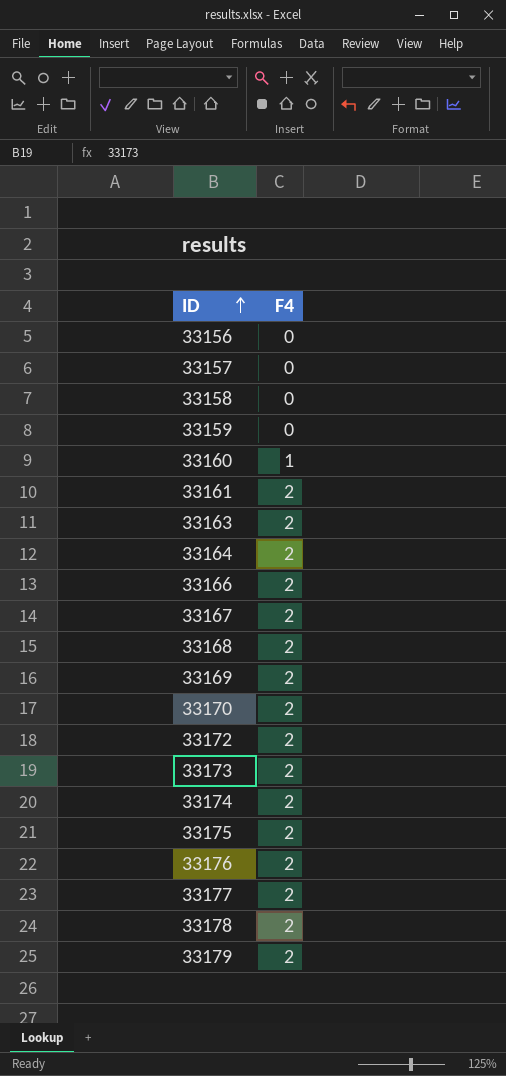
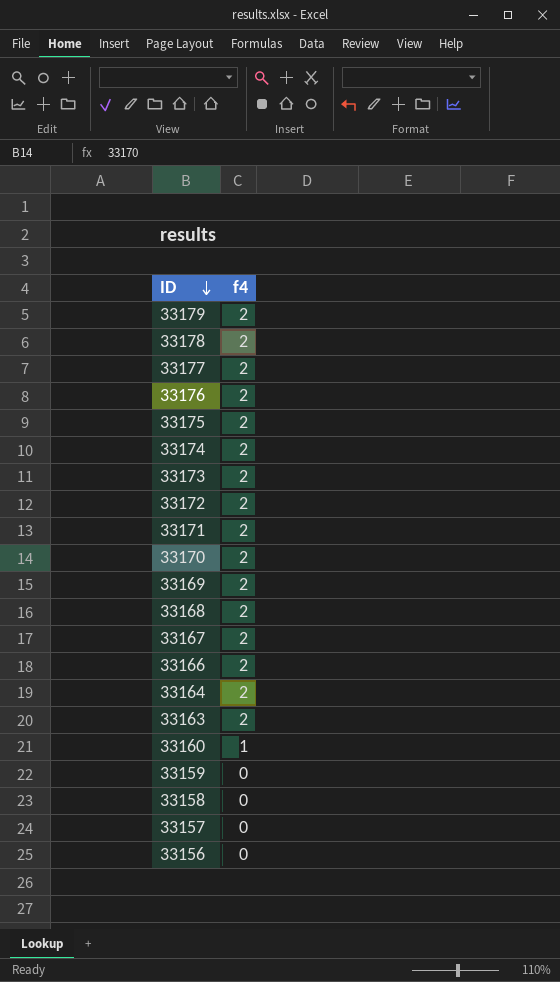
row order: ID ascending -> ID descending
column name: F4 -> f4
row 33161: 2 -> none
row 33171: none -> 2

